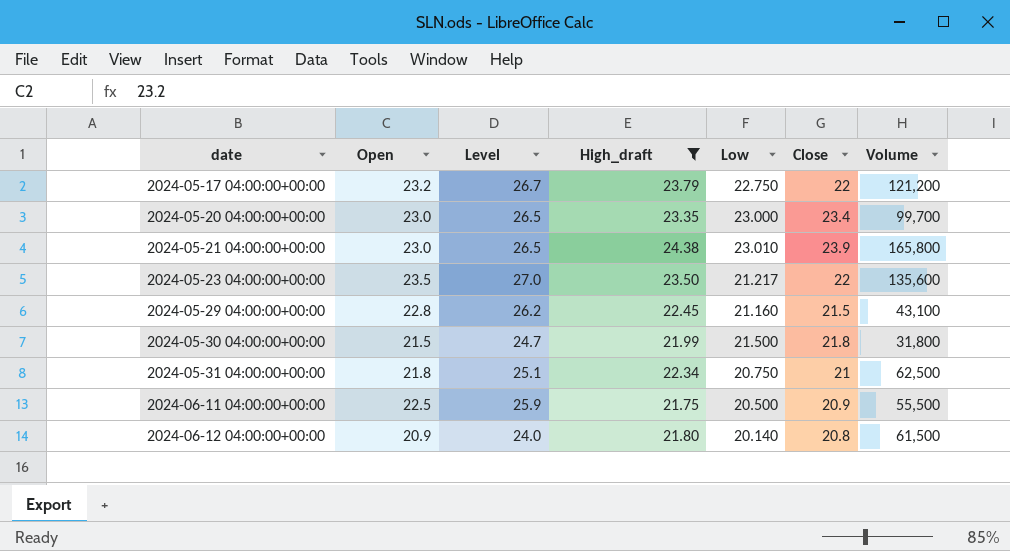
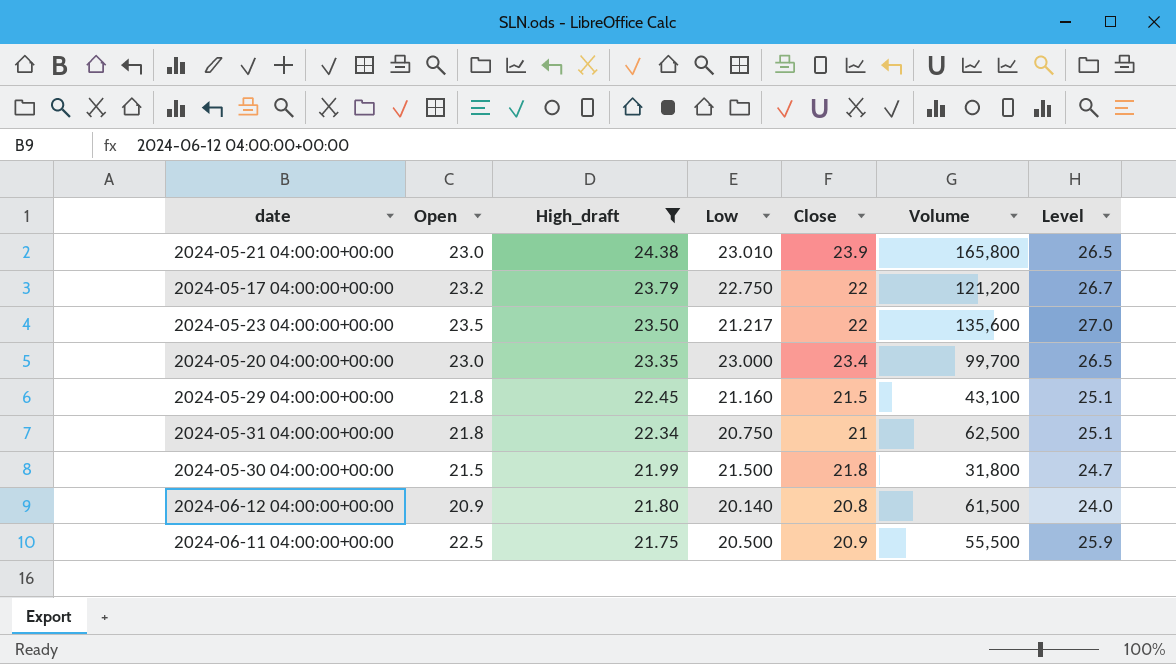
row order: date ascending -> High_draft descending
column Level | position: 3 -> 7
2024-05-29 04:00:00+00:00 | Open: 22.8 -> 21.8
2024-05-29 04:00:00+00:00 | Level: 26.2 -> 25.1

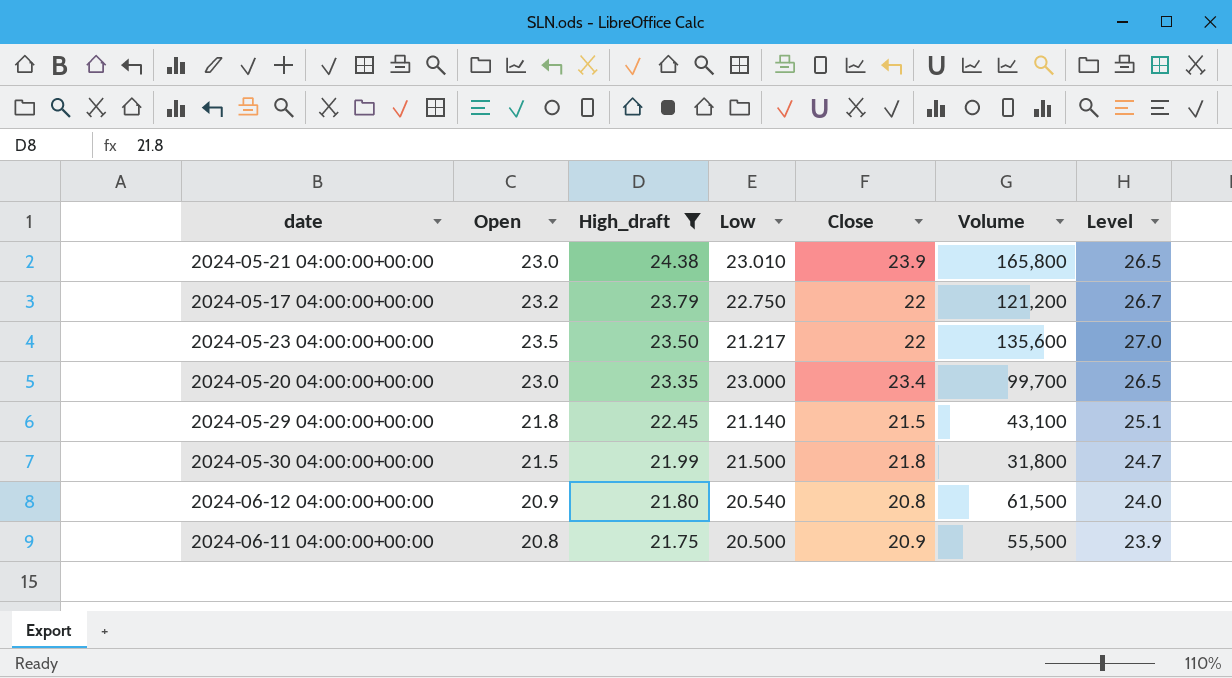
row 2024-05-31 04:00:00+00:00: 21.8 | 22.34 | 20.750 | 21 | 62,500 | 25.1 -> none
2024-05-29 04:00:00+00:00 | Low: 21.160 -> 21.140
2024-06-12 04:00:00+00:00 | Low: 20.140 -> 20.540
2024-06-11 04:00:00+00:00 | Open: 22.5 -> 20.8
2024-06-11 04:00:00+00:00 | Level: 25.9 -> 23.9

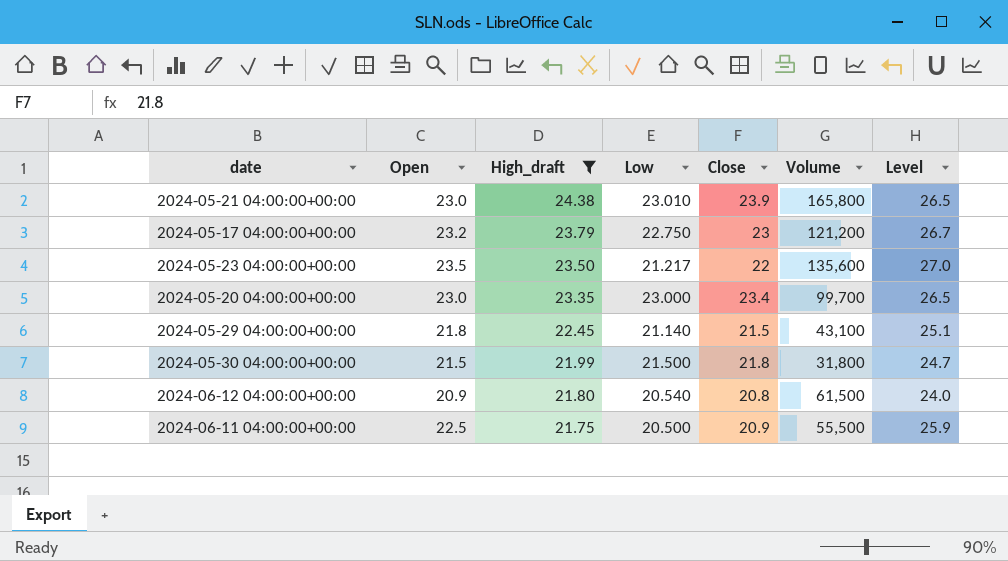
2024-05-17 04:00:00+00:00 | Close: 22 -> 23
2024-06-11 04:00:00+00:00 | Open: 20.8 -> 22.5
2024-06-11 04:00:00+00:00 | Level: 23.9 -> 25.9

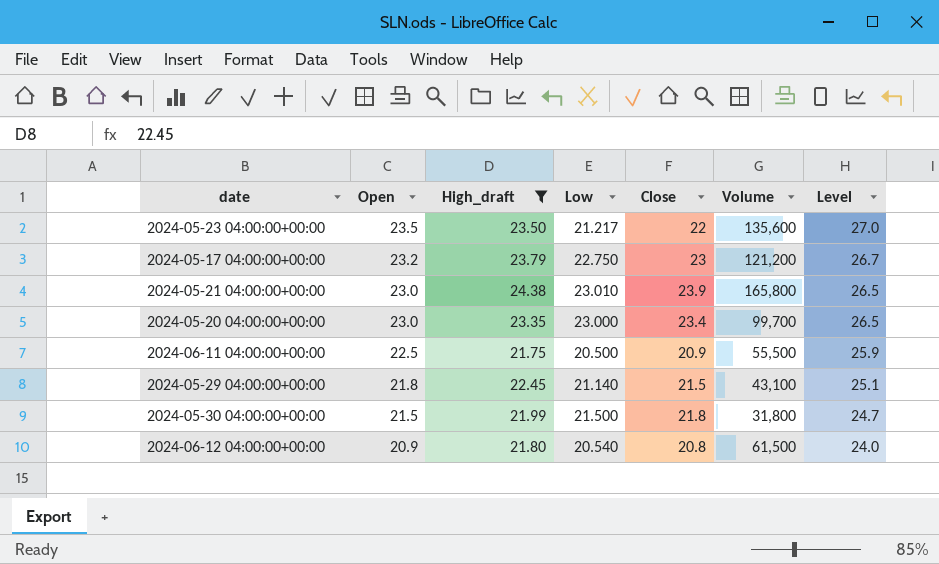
row order: High_draft descending -> Open descending

